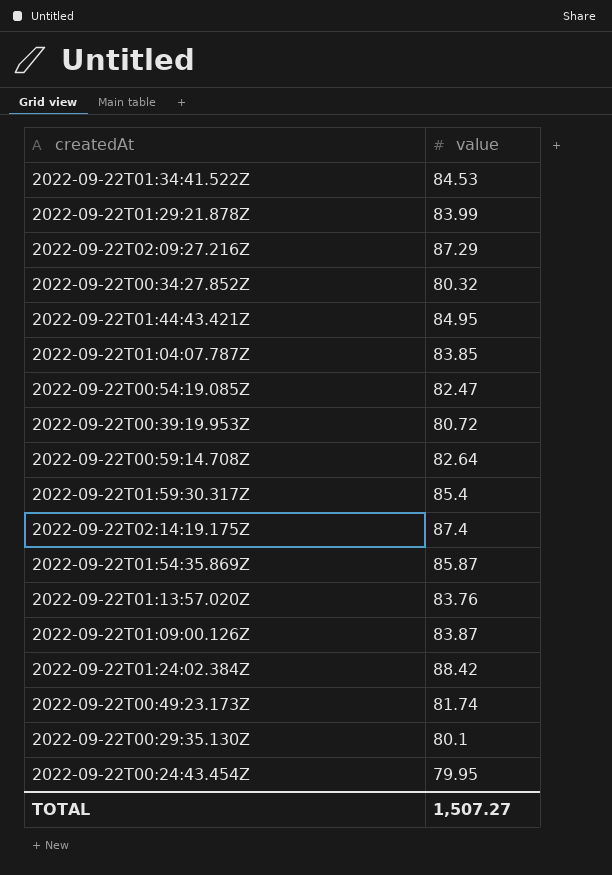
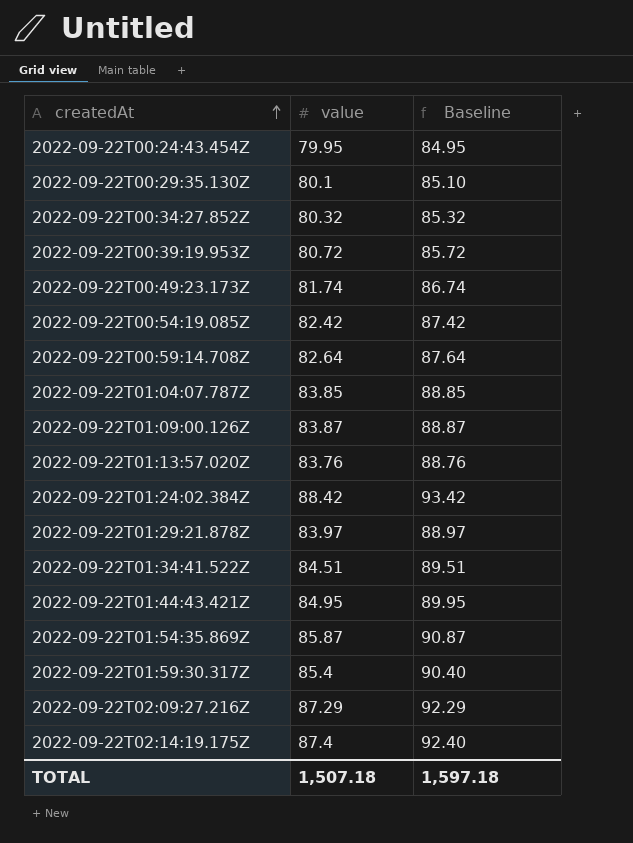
row order: none -> createdAt ascending
column Baseline | formula: none -> [value] + 5
2022-09-22T00:54:19.085Z | value: 82.47 -> 82.42
2022-09-22T01:29:21.878Z | value: 83.99 -> 83.97
2022-09-22T01:34:41.522Z | value: 84.53 -> 84.51
TOTAL | value: 1,507.27 -> 1,507.18

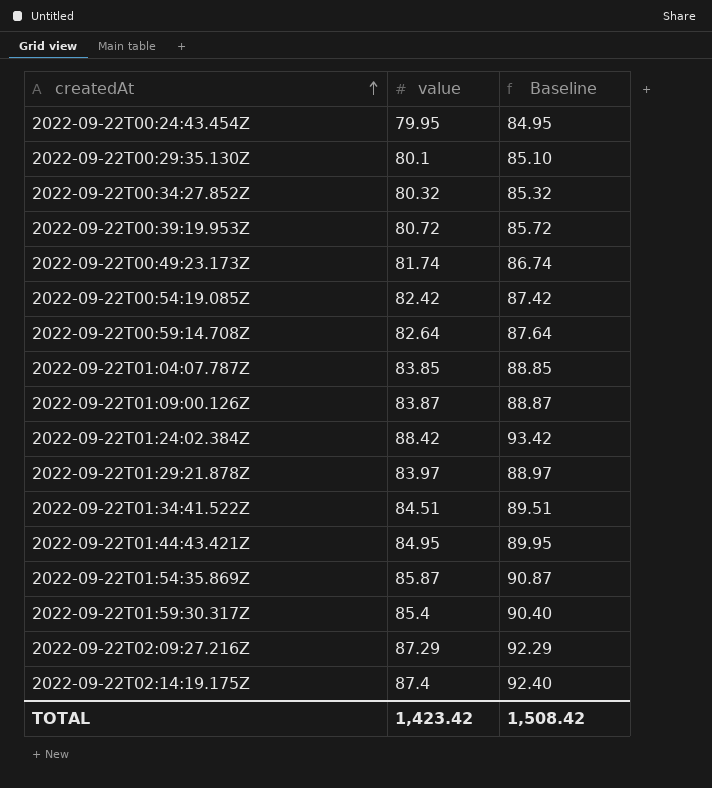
row 2022-09-22T01:13:57.020Z: 83.76 | 88.76 -> none
TOTAL | value: 1,507.18 -> 1,423.42
TOTAL | Baseline: 1,597.18 -> 1,508.42

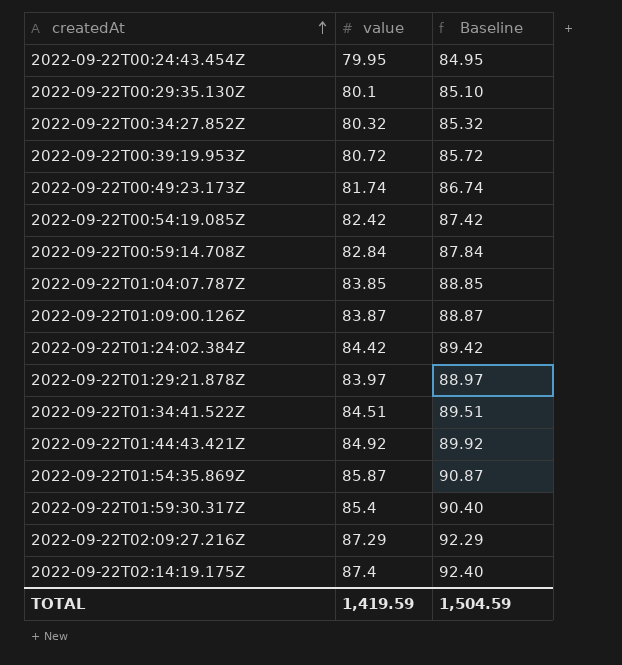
2022-09-22T00:59:14.708Z | value: 82.64 -> 82.84
2022-09-22T00:59:14.708Z | Baseline: 87.64 -> 87.84
2022-09-22T01:24:02.384Z | value: 88.42 -> 84.42
2022-09-22T01:24:02.384Z | Baseline: 93.42 -> 89.42
2022-09-22T01:44:43.421Z | value: 84.95 -> 84.92
2022-09-22T01:44:43.421Z | Baseline: 89.95 -> 89.92
TOTAL | value: 1,423.42 -> 1,419.59
TOTAL | Baseline: 1,508.42 -> 1,504.59

